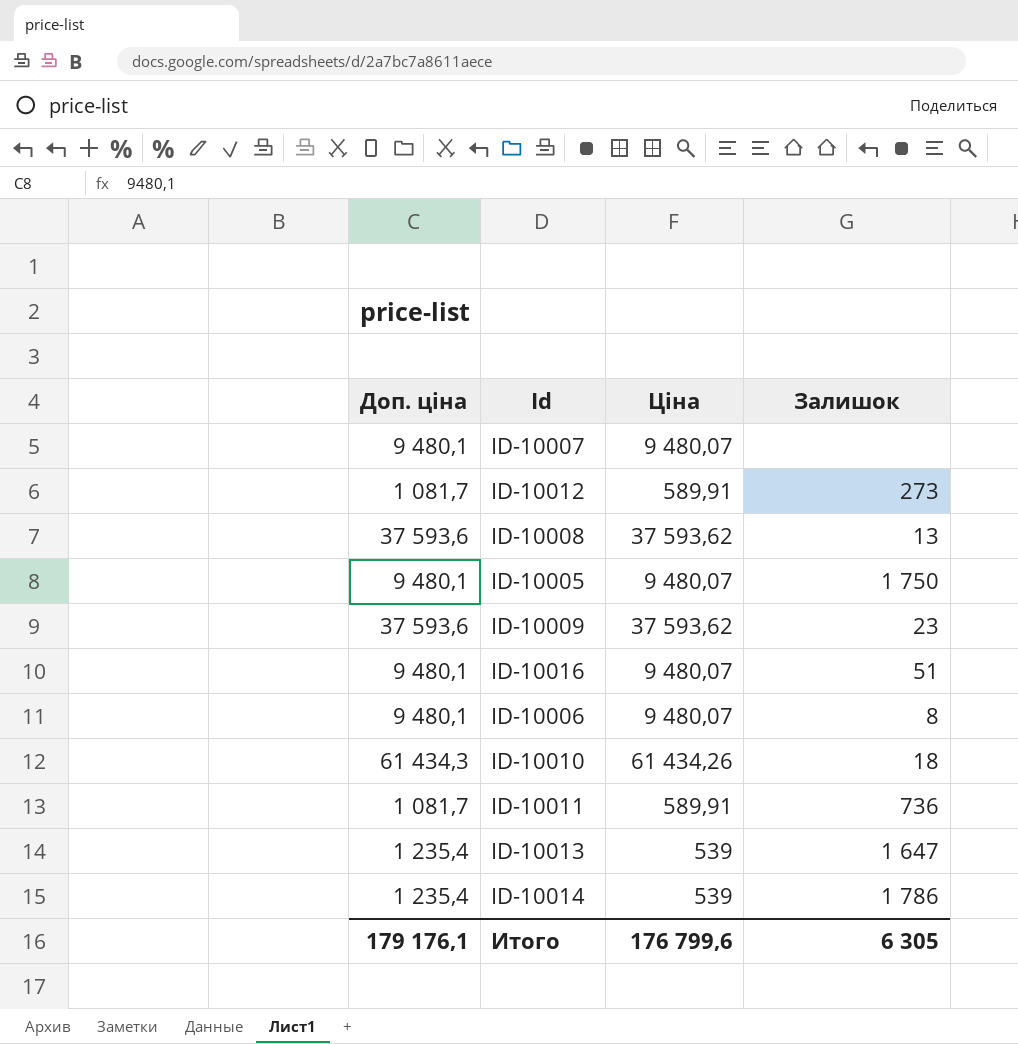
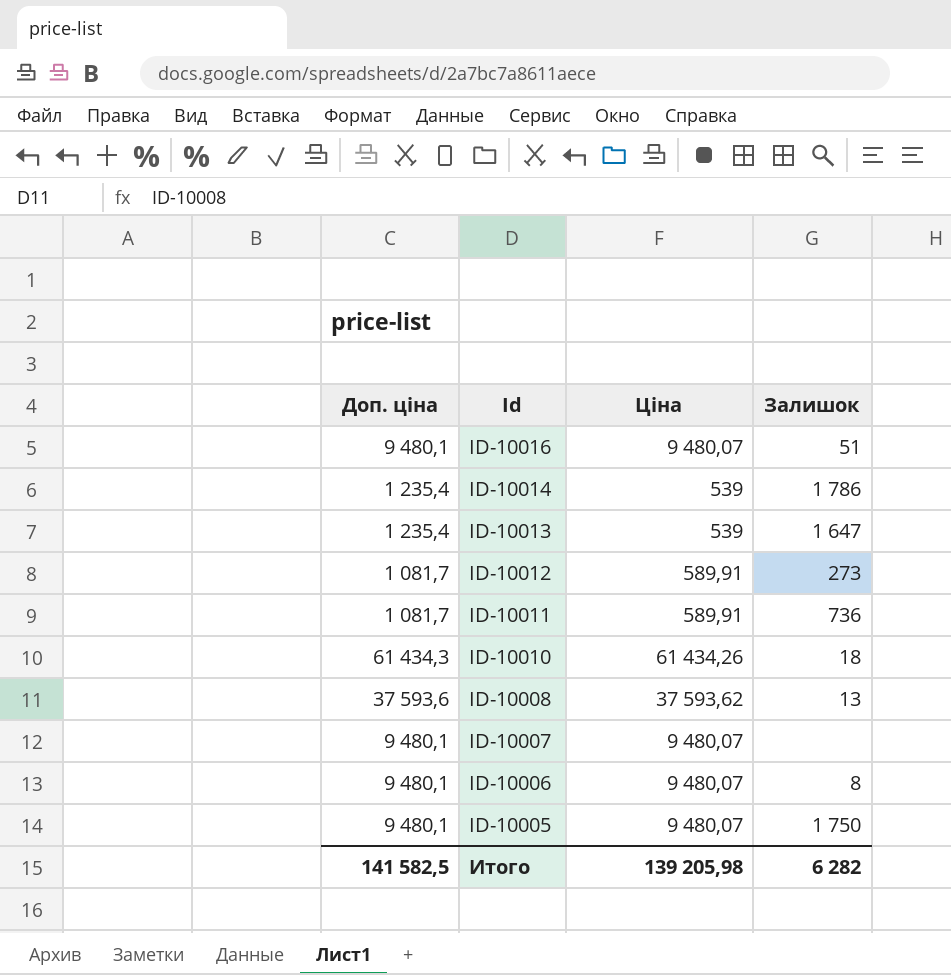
row order: none -> Id descending
row ID-10009: 37 593,6 | 37 593,62 | 23 -> none
Итого | Доп. ціна: 179 176,1 -> 141 582,5
Итого | Ціна: 176 799,6 -> 139 205,98
Итого | Залишок: 6 305 -> 6 282

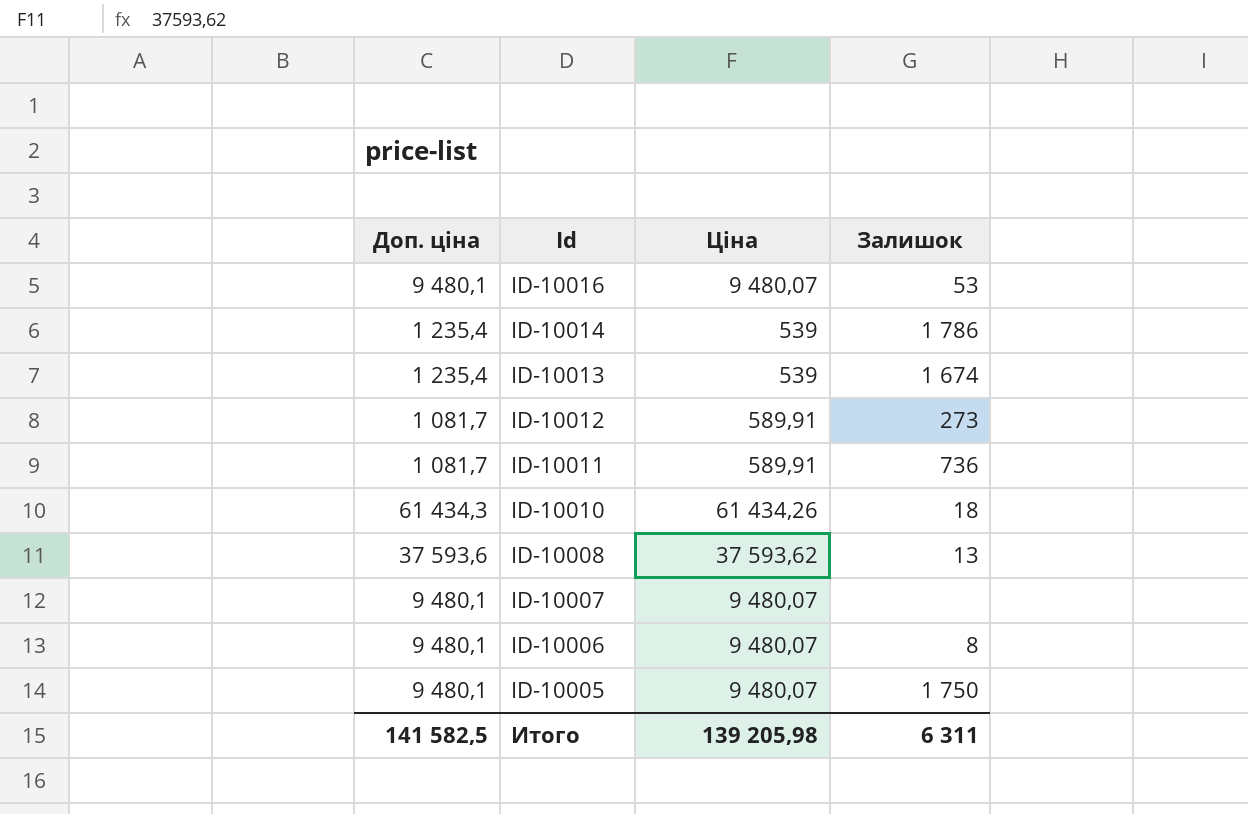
ID-10016 | Залишок: 51 -> 53
ID-10013 | Залишок: 1 647 -> 1 674
Итого | Залишок: 6 282 -> 6 311

